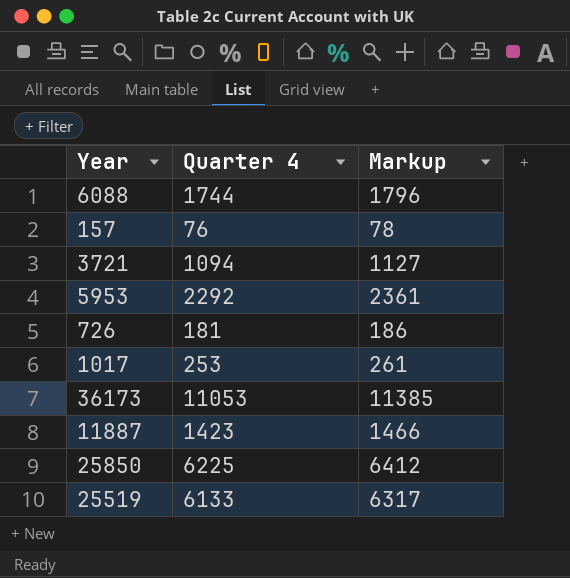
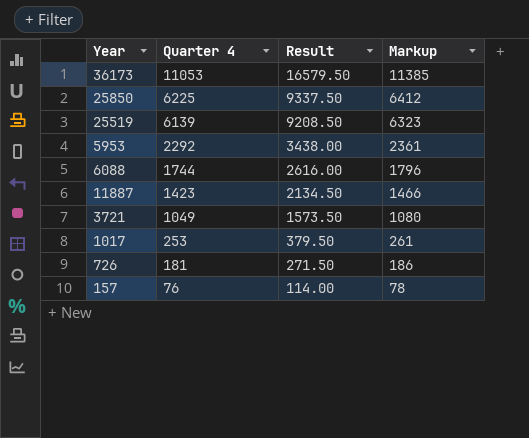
row order: none -> Quarter 4 descending
column Result | formula: none -> [Quarter 4] * 1.5
25519 | Quarter 4: 6133 -> 6139
25519 | Markup: 6317 -> 6323
3721 | Quarter 4: 1094 -> 1049
3721 | Markup: 1127 -> 1080

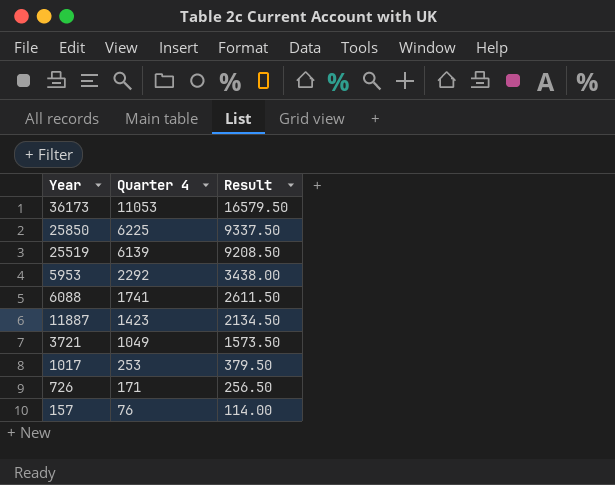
column Markup | formula: [Quarter 4] * 1.03 -> none
6088 | Quarter 4: 1744 -> 1741
6088 | Result: 2616.00 -> 2611.50
726 | Quarter 4: 181 -> 171
726 | Result: 271.50 -> 256.50

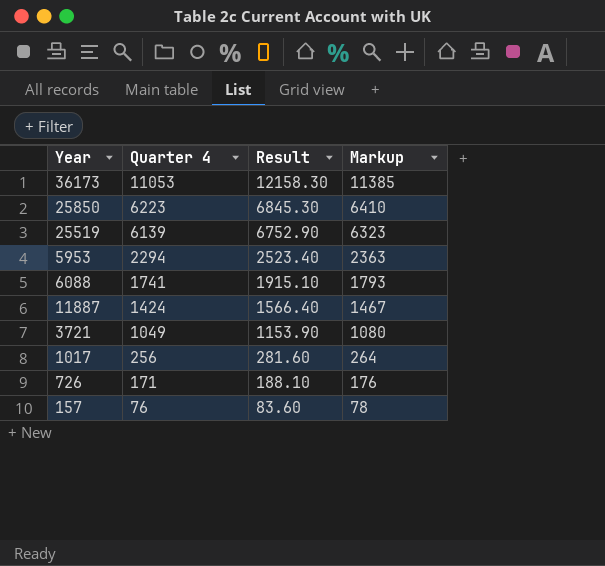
column Result | formula: [Quarter 4] * 1.5 -> [Quarter 4] * 1.1
column Markup | formula: none -> [Quarter 4] * 1.03
25850 | Quarter 4: 6225 -> 6223
5953 | Quarter 4: 2292 -> 2294
11887 | Quarter 4: 1423 -> 1424
1017 | Quarter 4: 253 -> 256

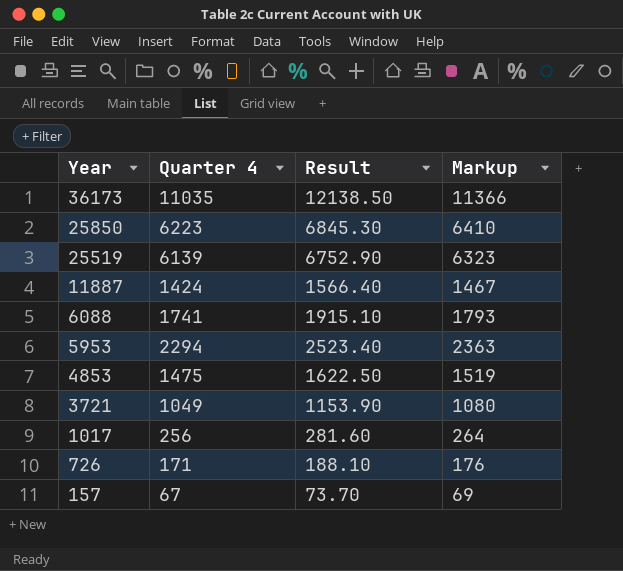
row order: Quarter 4 descending -> Year descending
36173 | Quarter 4: 11053 -> 11035
36173 | Result: 12158.30 -> 12138.50
36173 | Markup: 11385 -> 11366
row 4853: none -> 1475 | 1622.50 | 1519
157 | Quarter 4: 76 -> 67
157 | Result: 83.60 -> 73.70
157 | Markup: 78 -> 69

